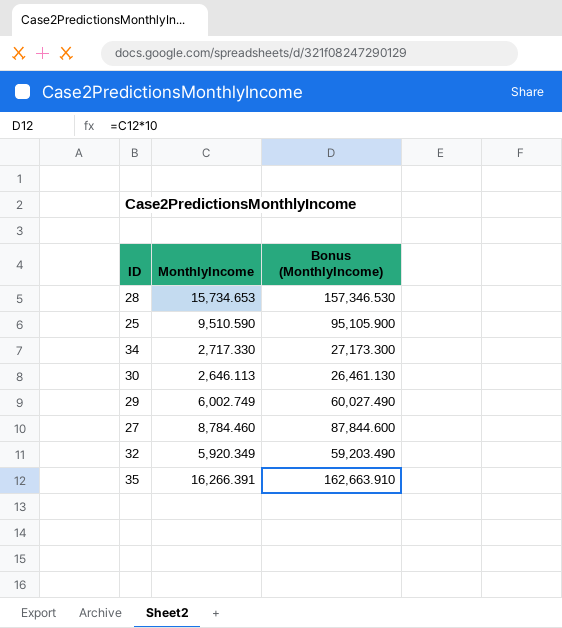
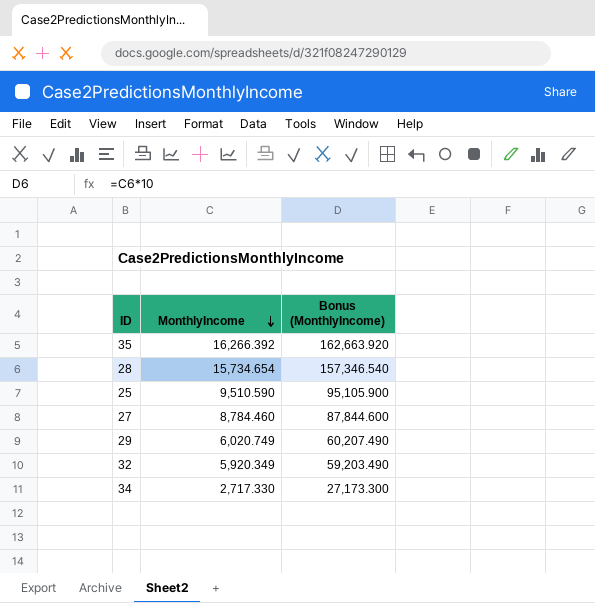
row order: none -> MonthlyIncome descending
row 30: 2,646.113 | 26,461.130 -> none
35 | MonthlyIncome: 16,266.391 -> 16,266.392
35 | Bonus (MonthlyIncome): 162,663.910 -> 162,663.920
28 | MonthlyIncome: 15,734.653 -> 15,734.654
28 | Bonus (MonthlyIncome): 157,346.530 -> 157,346.540
29 | MonthlyIncome: 6,002.749 -> 6,020.749
29 | Bonus (MonthlyIncome): 60,027.490 -> 60,207.490

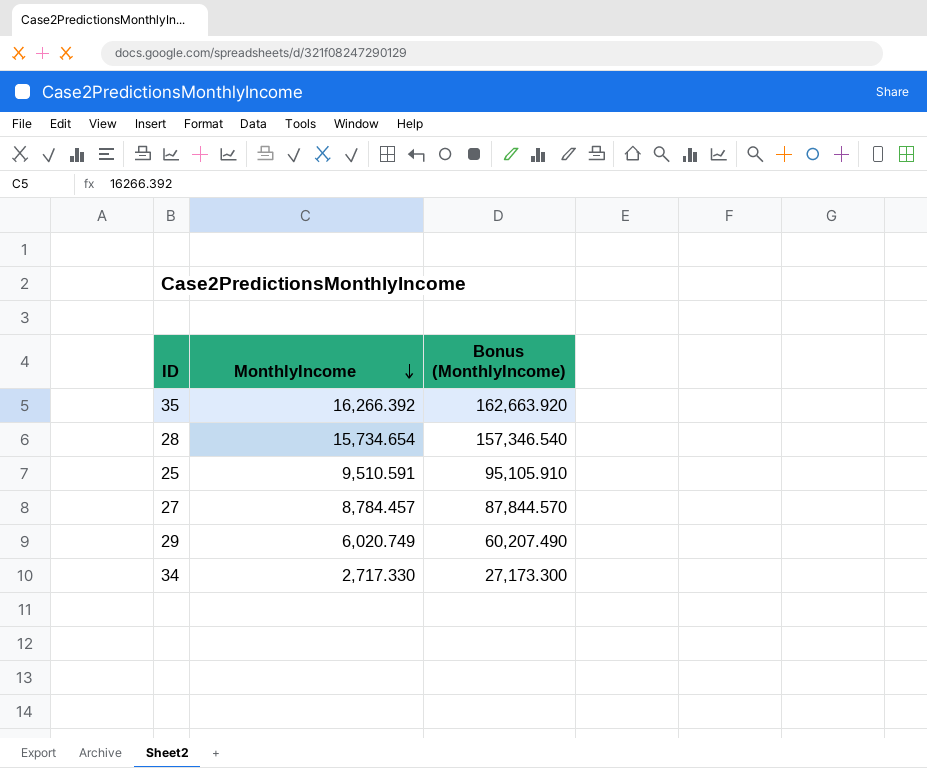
row 32: 5,920.349 | 59,203.490 -> none
25 | MonthlyIncome: 9,510.590 -> 9,510.591
25 | Bonus (MonthlyIncome): 95,105.900 -> 95,105.910
27 | MonthlyIncome: 8,784.460 -> 8,784.457
27 | Bonus (MonthlyIncome): 87,844.600 -> 87,844.570

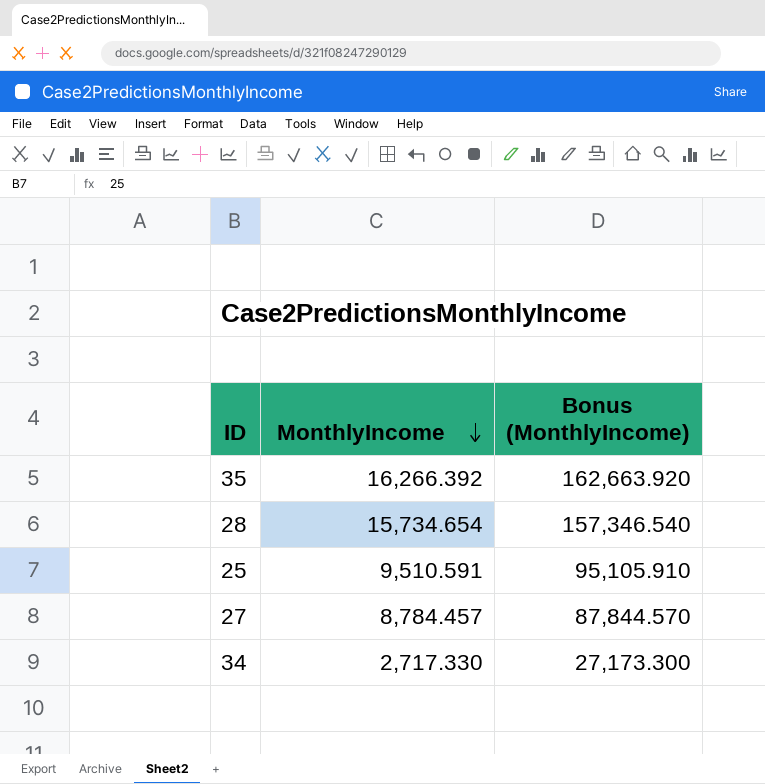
row 29: 6,020.749 | 60,207.490 -> none

